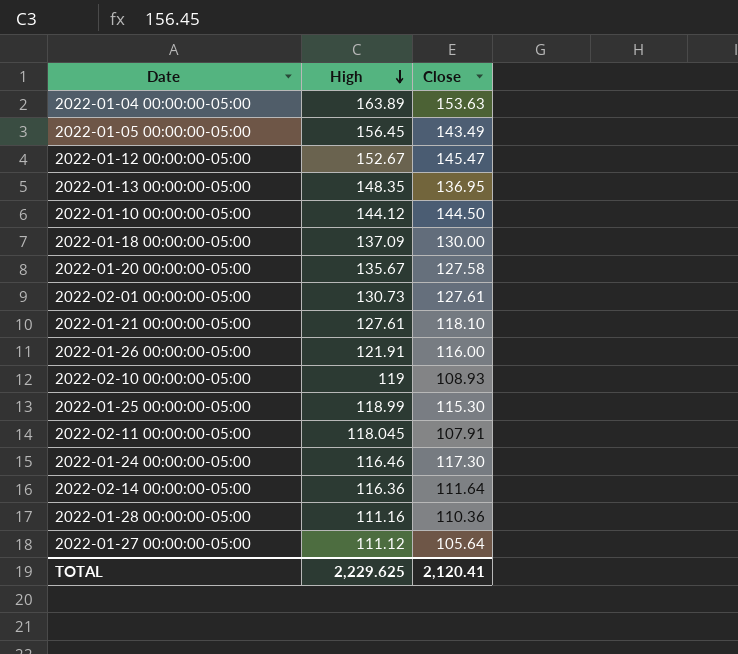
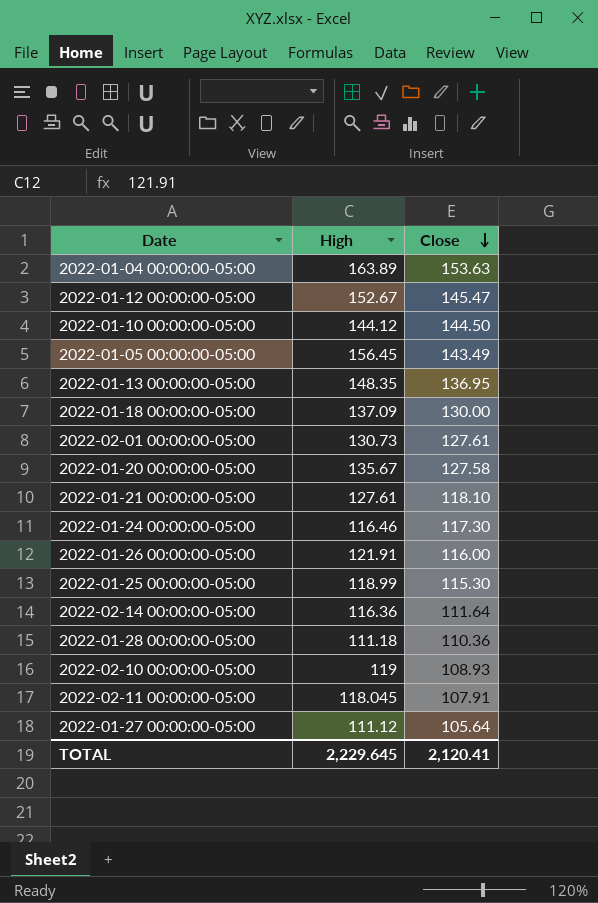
row order: High descending -> Close descending
2022-01-28 00:00:00-05:00 | High: 111.16 -> 111.18
TOTAL | High: 2,229.625 -> 2,229.645

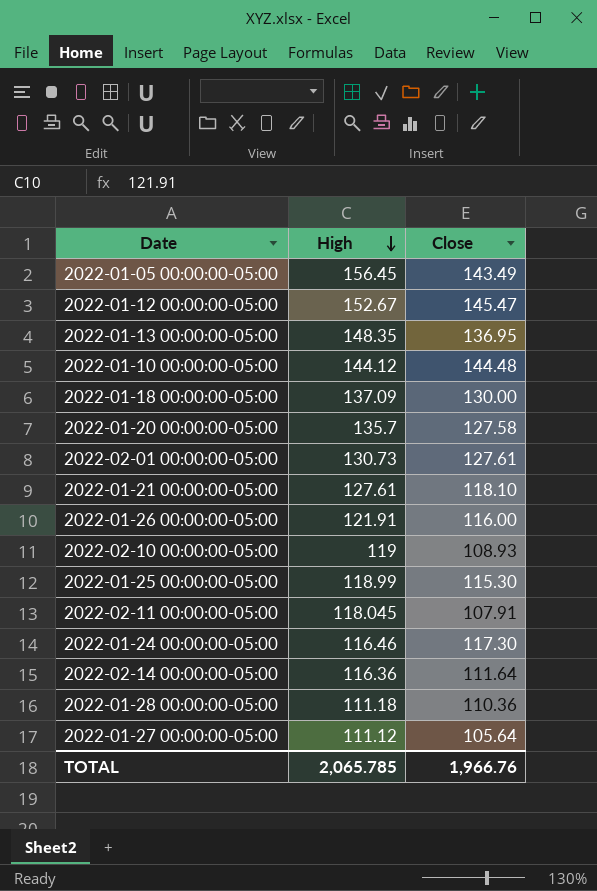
row order: Close descending -> High descending
row 2022-01-04 00:00:00-05:00: 163.89 | 153.63 -> none
2022-01-10 00:00:00-05:00 | Close: 144.50 -> 144.48
2022-01-20 00:00:00-05:00 | High: 135.67 -> 135.7
TOTAL | High: 2,229.645 -> 2,065.785
TOTAL | Close: 2,120.41 -> 1,966.76

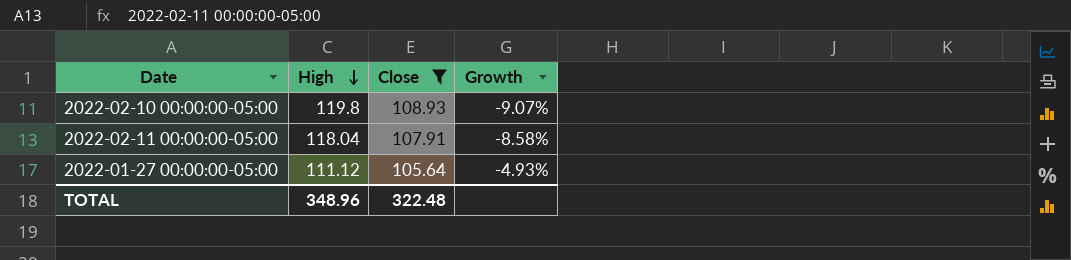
filter: none -> Close <= 108.93
column Growth | formula: none -> ([Close] - [High]) / [High]
2022-02-10 00:00:00-05:00 | High: 119 -> 119.8
2022-02-11 00:00:00-05:00 | High: 118.045 -> 118.04
TOTAL | High: 2,065.785 -> 348.96
TOTAL | Close: 1,966.76 -> 322.48

